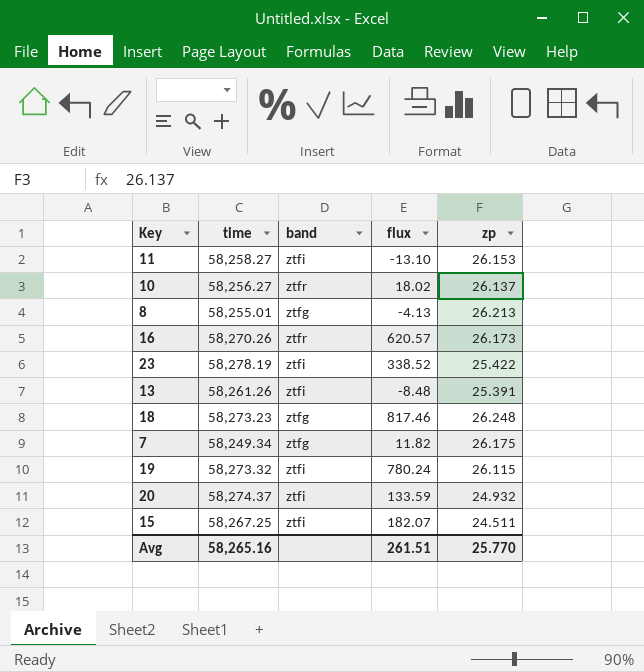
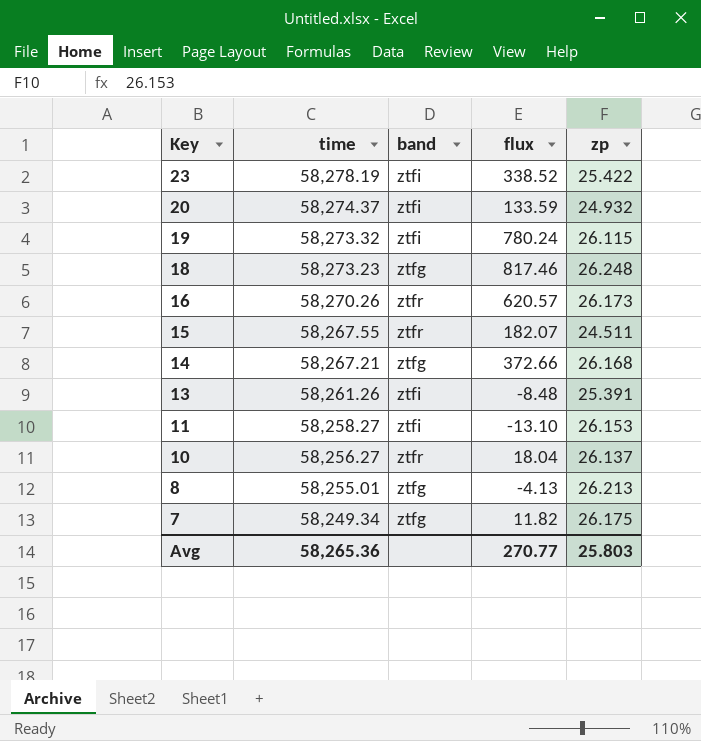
row order: none -> Key descending
15 | time: 58,267.25 -> 58,267.55
15 | band: ztfi -> ztfr
row 14: none -> 58,267.21 | ztfg | 372.66 | 26.168
10 | flux: 18.02 -> 18.04
Avg | time: 58,265.16 -> 58,265.36
Avg | flux: 261.51 -> 270.77
Avg | zp: 25.770 -> 25.803

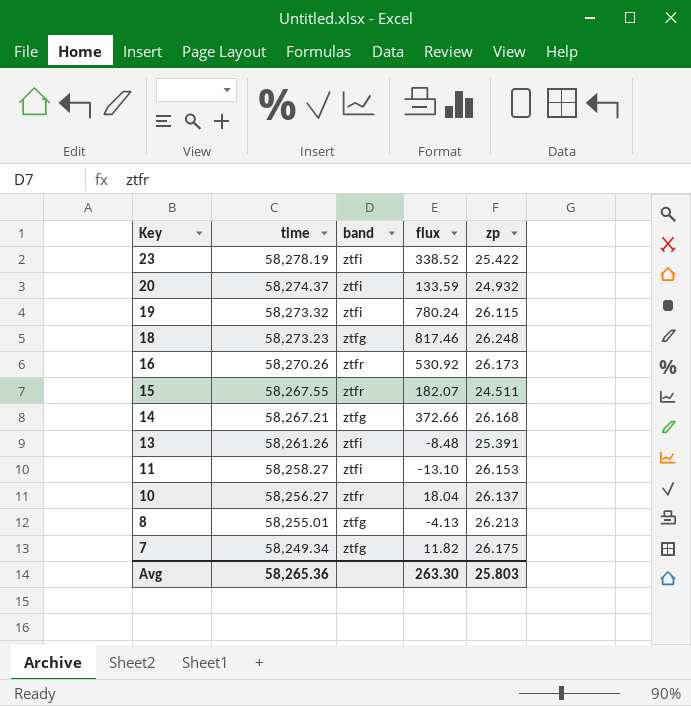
16 | flux: 620.57 -> 530.92
Avg | flux: 270.77 -> 263.30

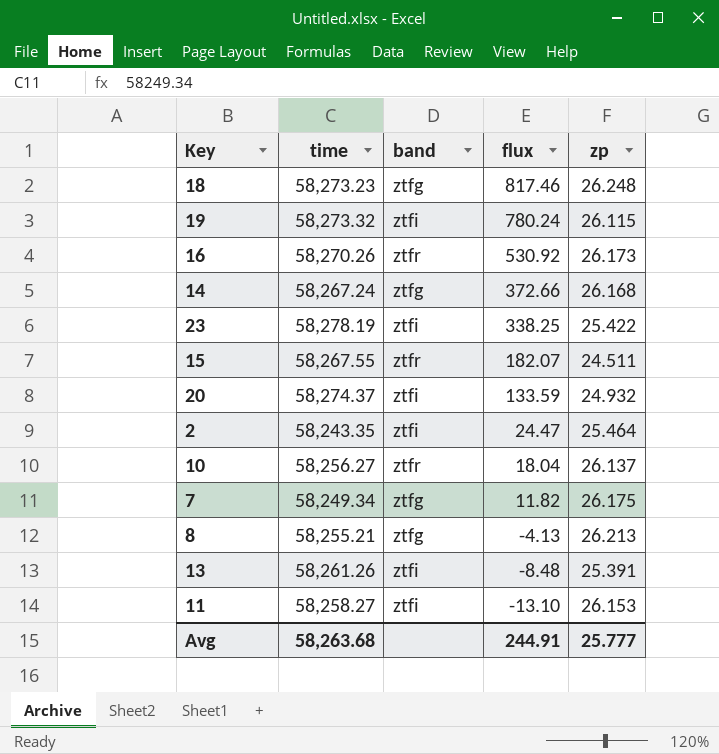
row order: Key descending -> flux descending
14 | time: 58,267.21 -> 58,267.24
23 | flux: 338.52 -> 338.25
row 2: none -> 58,243.35 | ztfi | 24.47 | 25.464
8 | time: 58,255.01 -> 58,255.21
Avg | time: 58,265.36 -> 58,263.68
Avg | flux: 263.30 -> 244.91
Avg | zp: 25.803 -> 25.777

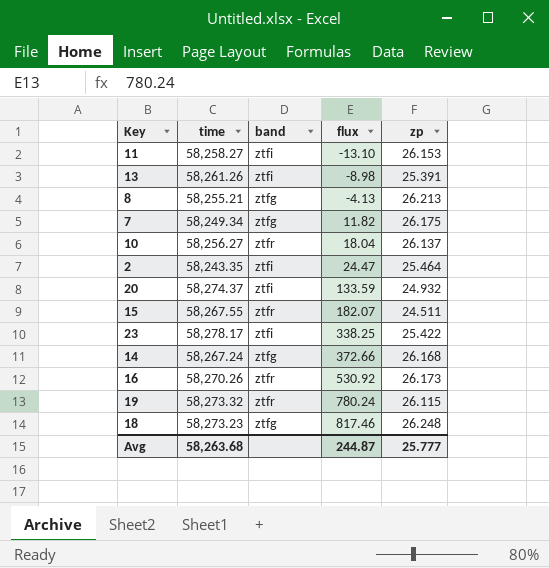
row order: flux descending -> flux ascending
13 | flux: -8.48 -> -8.98
23 | time: 58,278.19 -> 58,278.17
19 | band: ztfi -> ztfr
Avg | flux: 244.91 -> 244.87

